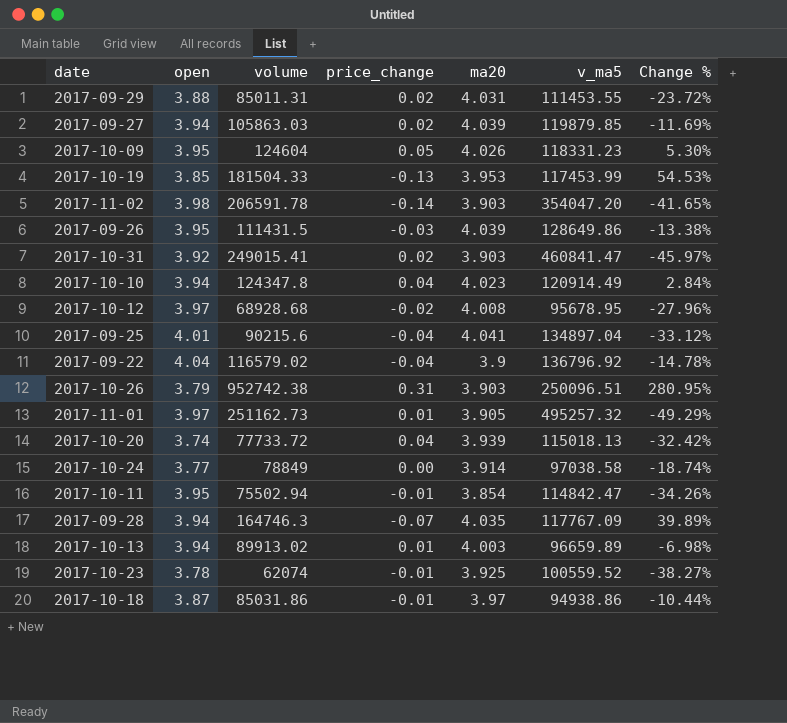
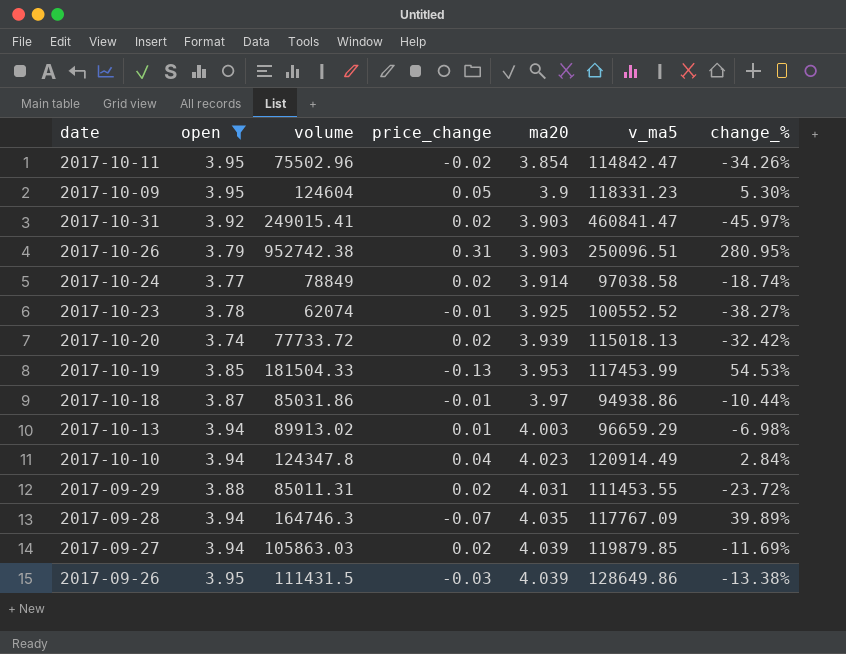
filter: none -> open <= 3.95
row order: none -> ma20 ascending
column name: Change % -> change_%
2017-10-11 | volume: 75502.94 -> 75502.96
2017-10-11 | price_change: -0.01 -> -0.02
2017-10-09 | ma20: 4.026 -> 3.9
2017-10-24 | price_change: 0.00 -> 0.02
2017-10-23 | v_ma5: 100559.52 -> 100552.52
2017-10-20 | price_change: 0.04 -> 0.02
2017-10-13 | v_ma5: 96659.89 -> 96659.29

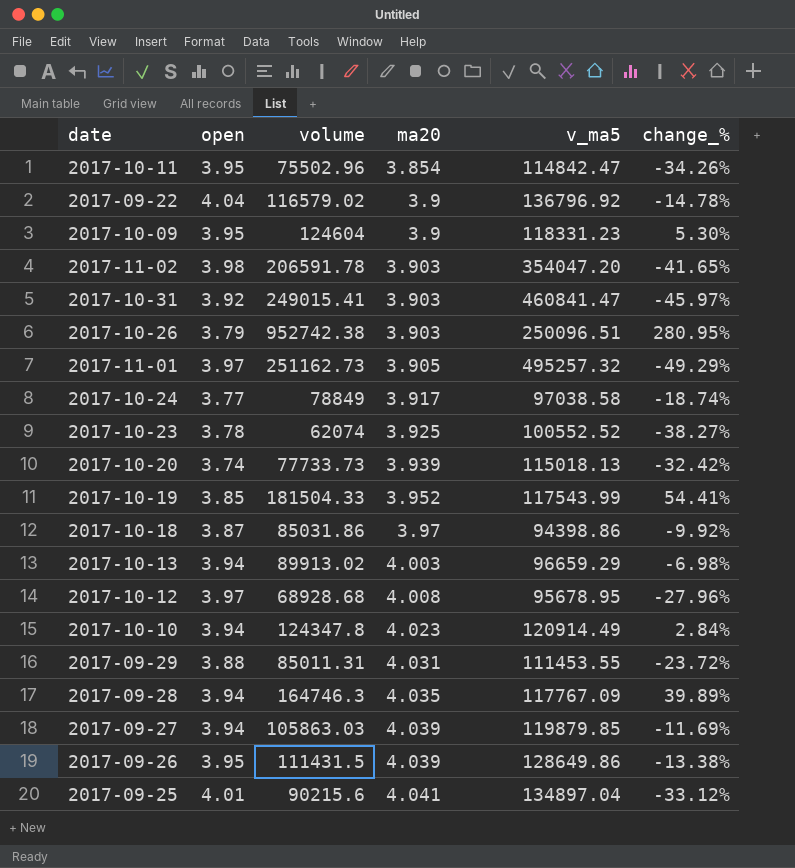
filter: open <= 3.95 -> none
column price_change | position: 4 -> none
2017-10-24 | ma20: 3.914 -> 3.917
2017-10-20 | volume: 77733.72 -> 77733.73
2017-10-19 | ma20: 3.953 -> 3.952
2017-10-19 | v_ma5: 117453.99 -> 117543.99
2017-10-19 | change_%: 54.53% -> 54.41%
2017-10-18 | v_ma5: 94938.86 -> 94398.86
2017-10-18 | change_%: -10.44% -> -9.92%

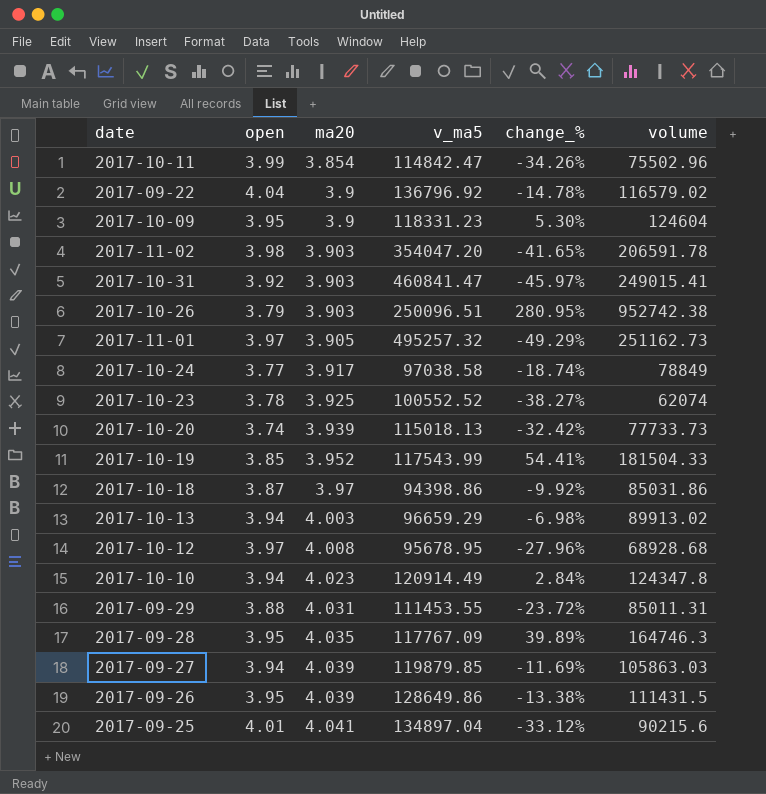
column volume | position: 3 -> 6
2017-10-11 | open: 3.95 -> 3.99
2017-09-28 | open: 3.94 -> 3.95

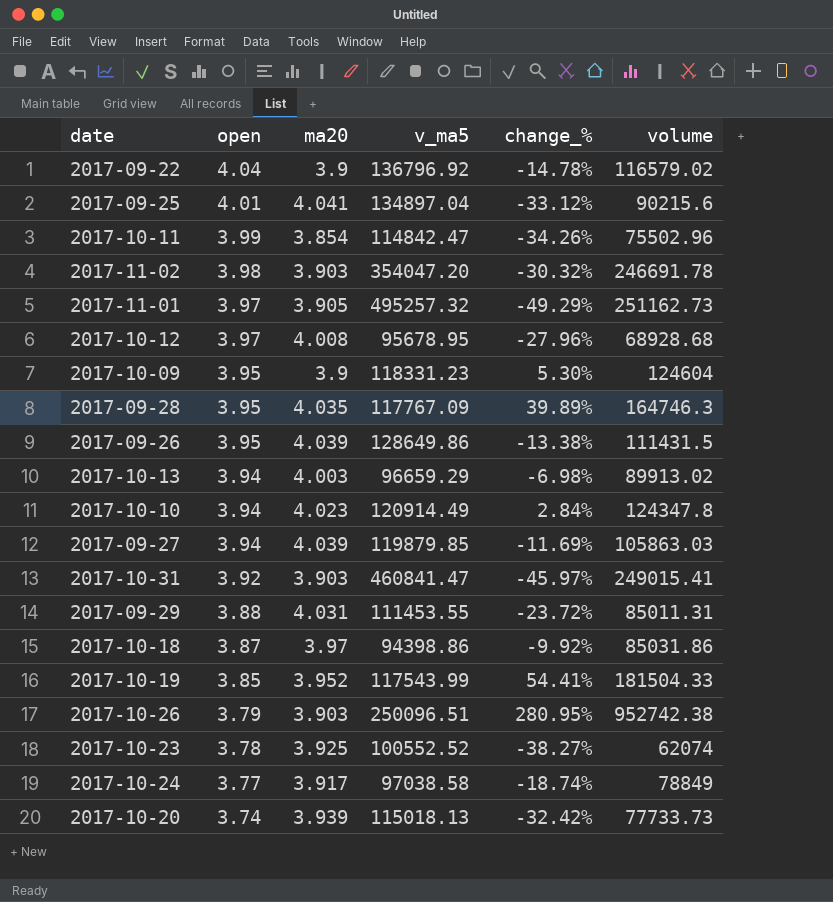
row order: ma20 ascending -> open descending
2017-11-02 | change_%: -41.65% -> -30.32%
2017-11-02 | volume: 206591.78 -> 246691.78

